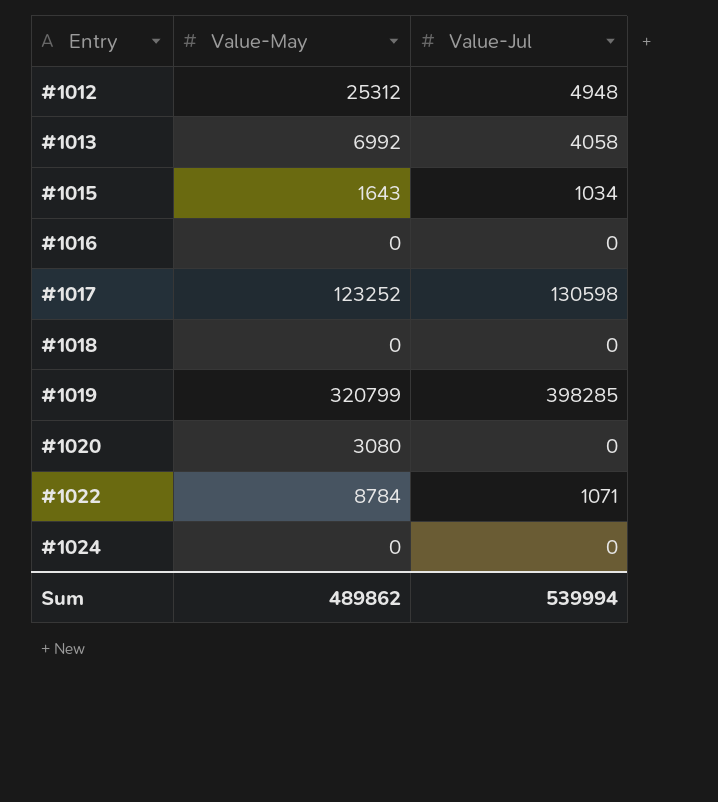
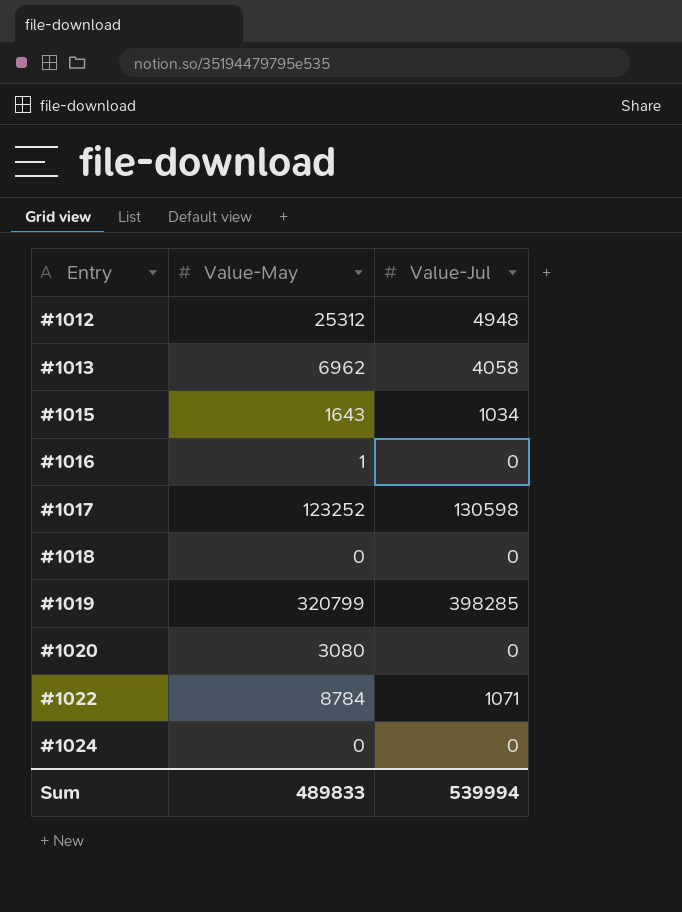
#1013 | Value-May: 6992 -> 6962
#1016 | Value-May: 0 -> 1
Sum | Value-May: 489862 -> 489833

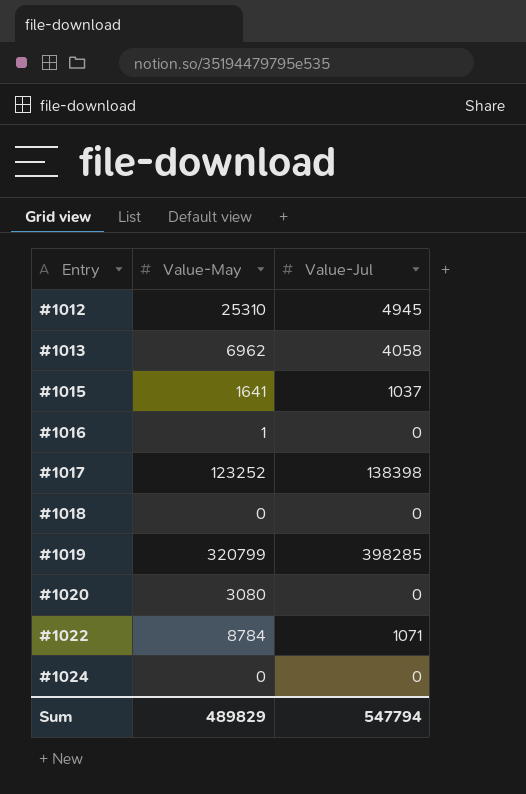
#1012 | Value-May: 25312 -> 25310
#1012 | Value-Jul: 4948 -> 4945
#1015 | Value-May: 1643 -> 1641
#1015 | Value-Jul: 1034 -> 1037
#1017 | Value-Jul: 130598 -> 138398
Sum | Value-May: 489833 -> 489829
Sum | Value-Jul: 539994 -> 547794

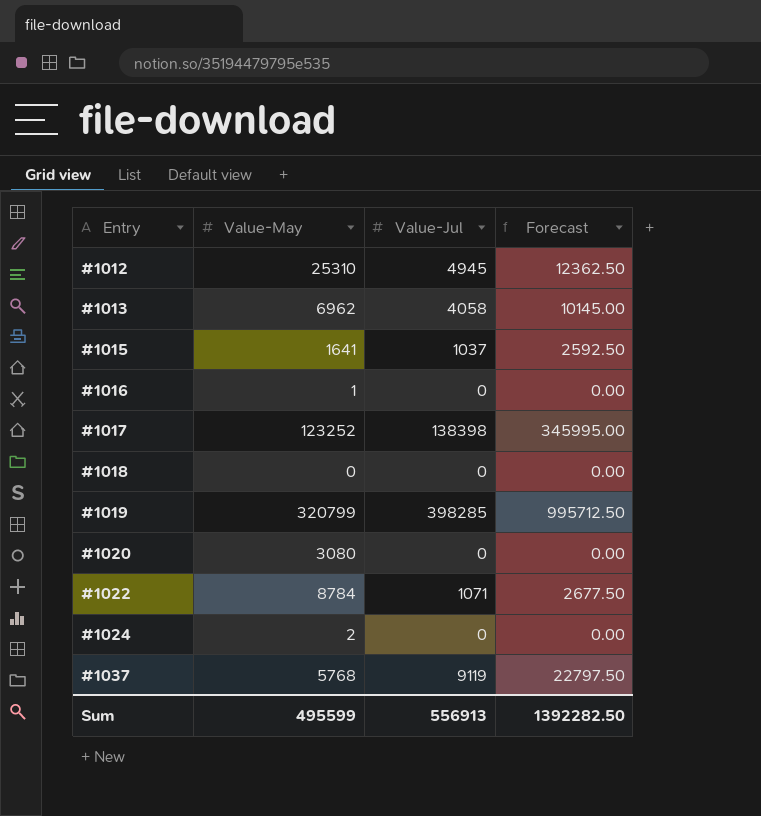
column Forecast | formula: none -> [Value-Jul] * 2.5
#1024 | Value-May: 0 -> 2
row #1037: none -> 5768 | 9119 | 22797.50
Sum | Value-May: 489829 -> 495599
Sum | Value-Jul: 547794 -> 556913

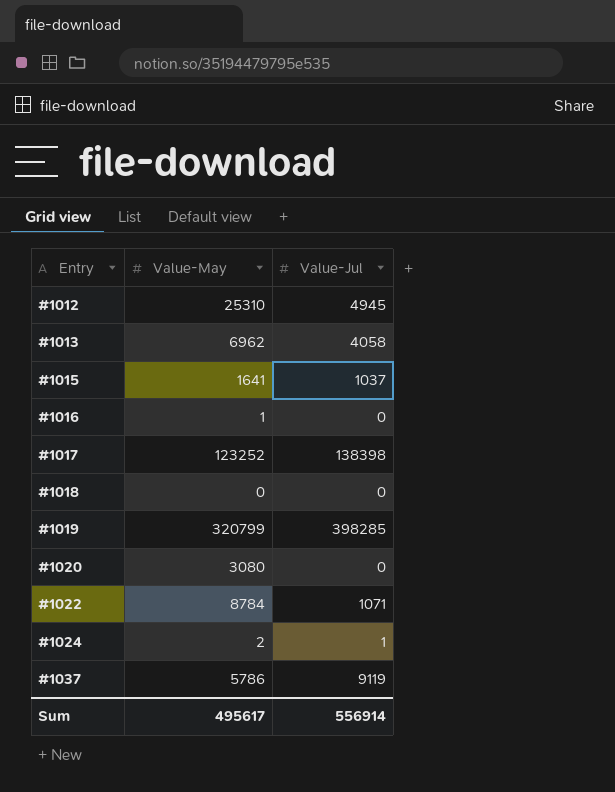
column Forecast | formula: [Value-Jul] * 2.5 -> none
#1024 | Value-Jul: 0 -> 1
#1037 | Value-May: 5768 -> 5786
Sum | Value-May: 495599 -> 495617
Sum | Value-Jul: 556913 -> 556914

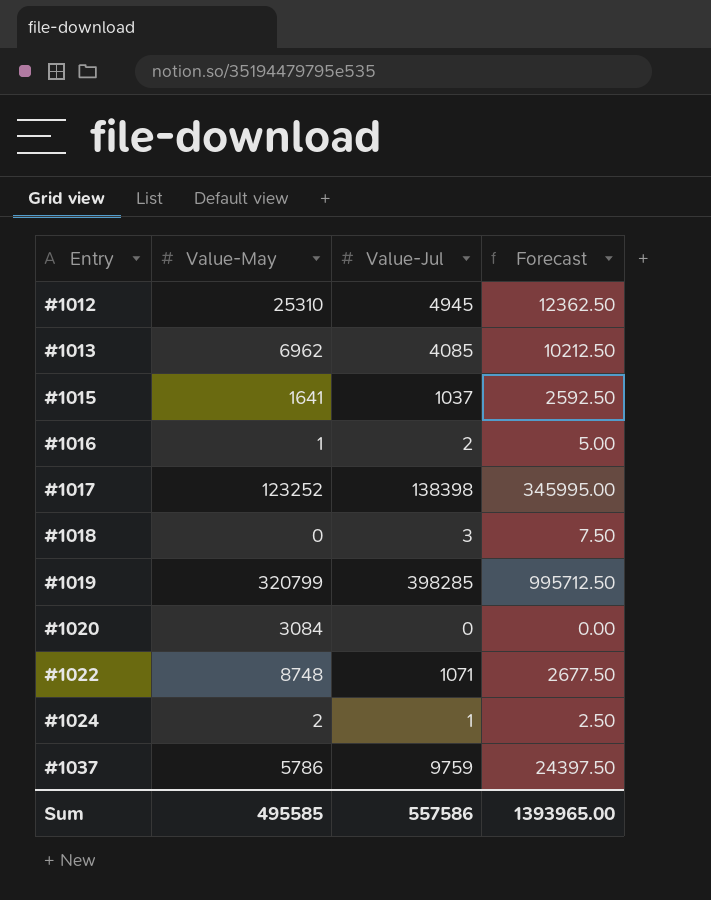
column Forecast | formula: none -> [Value-Jul] * 2.5
#1013 | Value-Jul: 4058 -> 4085
#1016 | Value-Jul: 0 -> 2
#1018 | Value-Jul: 0 -> 3
#1020 | Value-May: 3080 -> 3084
#1022 | Value-May: 8784 -> 8748
#1037 | Value-Jul: 9119 -> 9759
Sum | Value-May: 495617 -> 495585
Sum | Value-Jul: 556914 -> 557586

